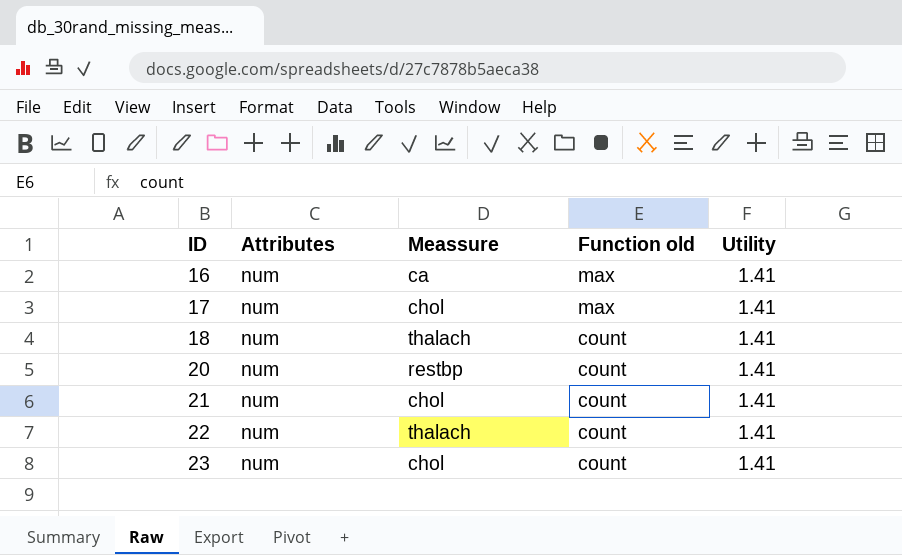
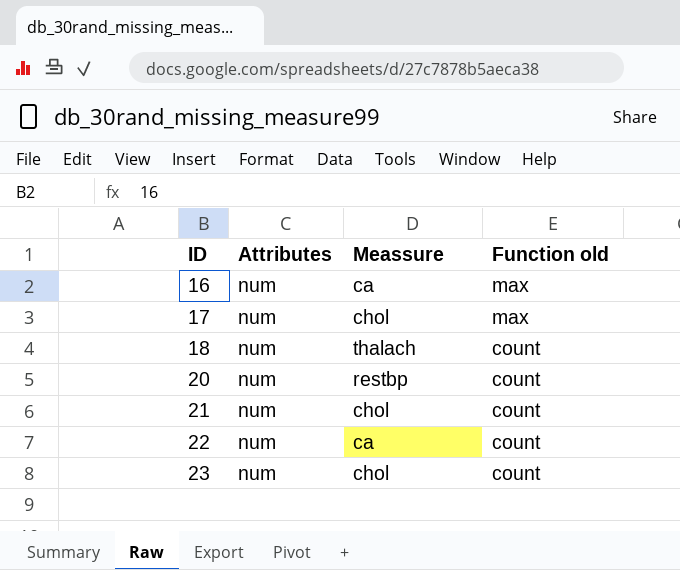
column Utility | position: 5 -> none
22 | Meassure: thalach -> ca

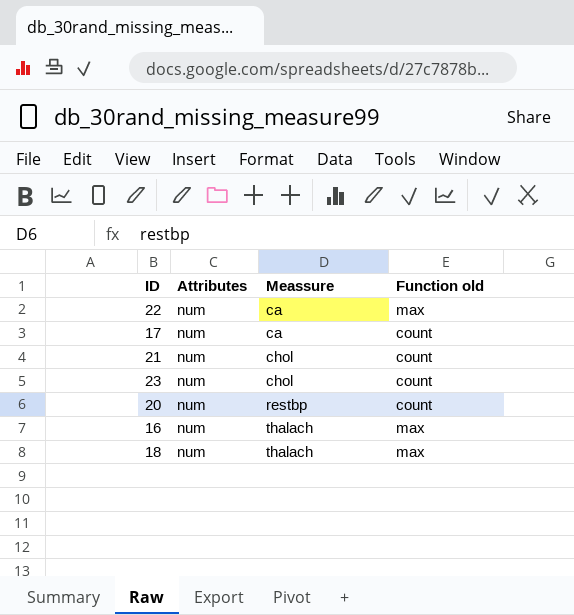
row order: ID ascending -> Meassure ascending
22 | Function old: count -> max
17 | Meassure: chol -> ca
17 | Function old: max -> count
16 | Meassure: ca -> thalach
18 | Function old: count -> max

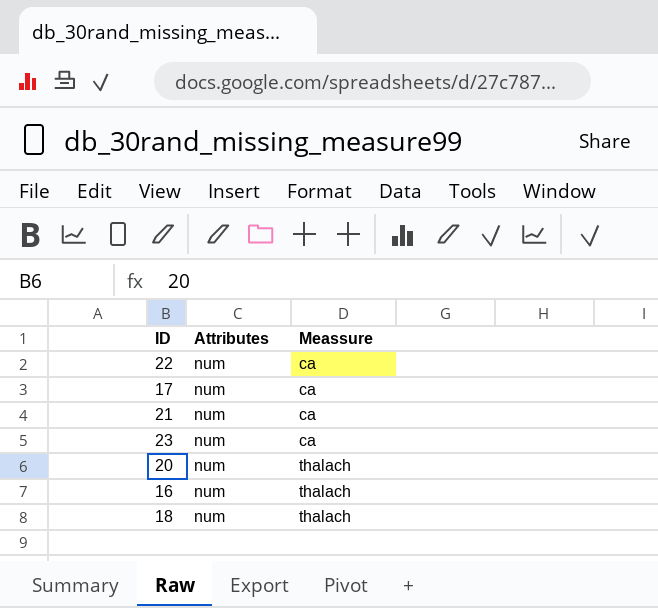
column Function old | position: 4 -> none
21 | Meassure: chol -> ca
23 | Meassure: chol -> ca
20 | Meassure: restbp -> thalach

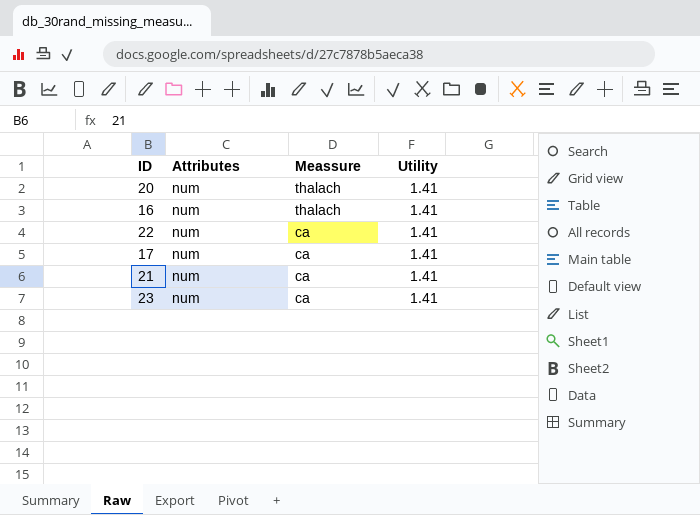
row order: Meassure ascending -> Meassure descending
column Utility | position: none -> 4
row 18: num | thalach -> none

